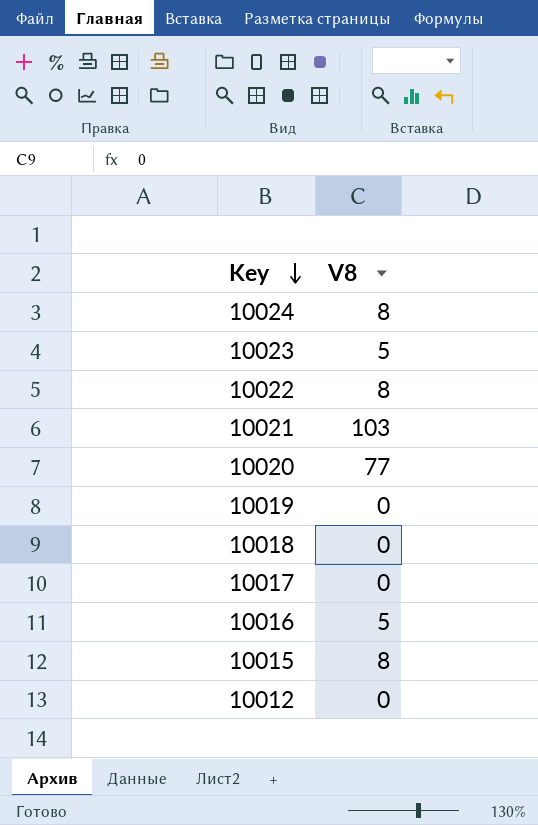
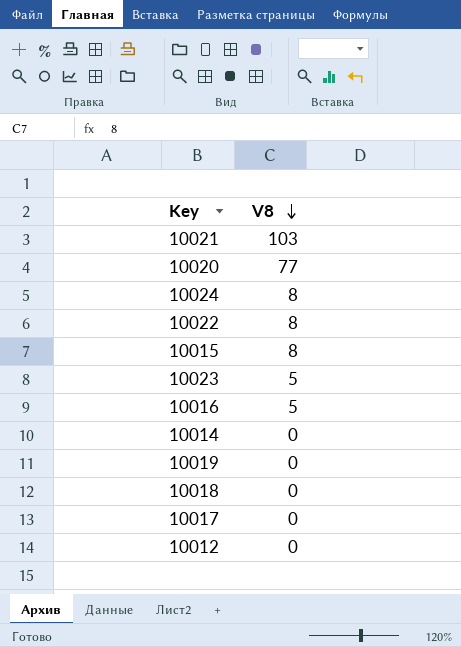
row order: Key descending -> V8 descending
row 10014: none -> 0

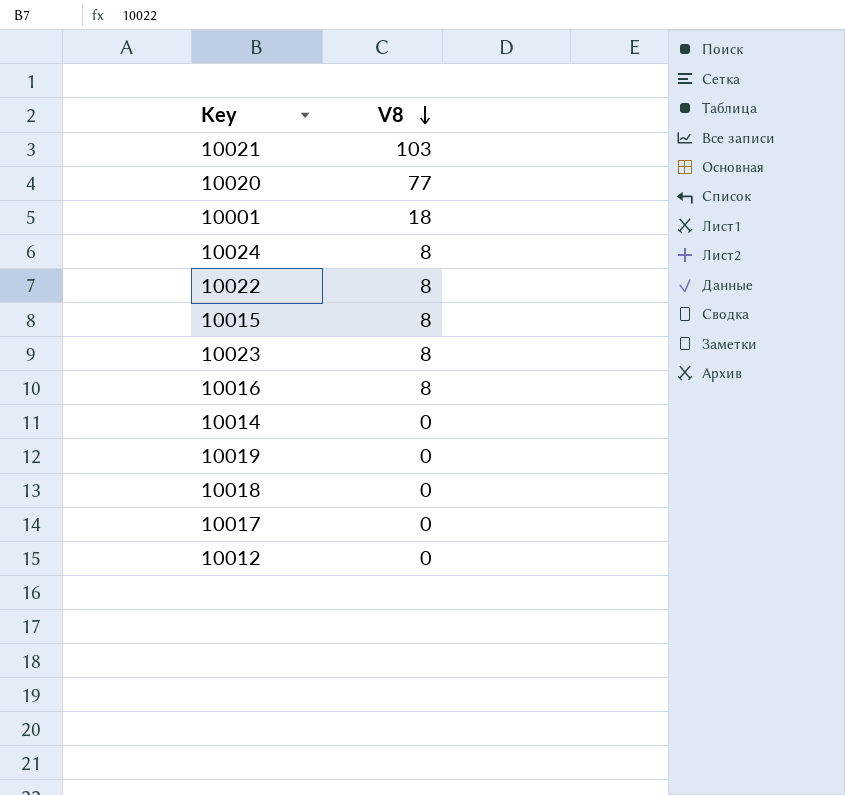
row 10001: none -> 18
10023 | V8: 5 -> 8
10016 | V8: 5 -> 8

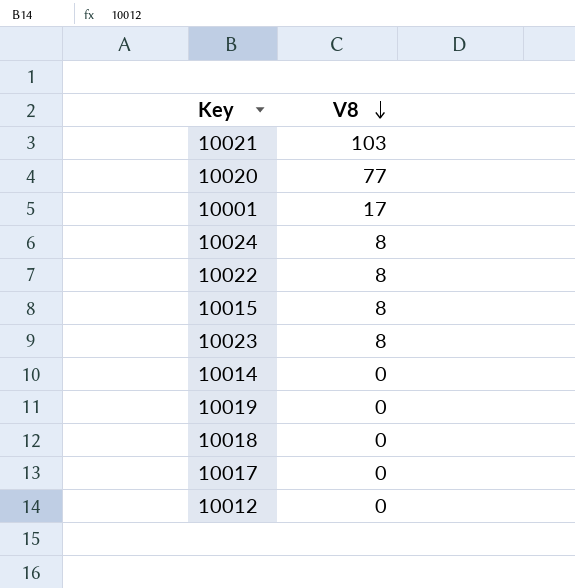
row 10016: 8 -> none
10001 | V8: 18 -> 17

